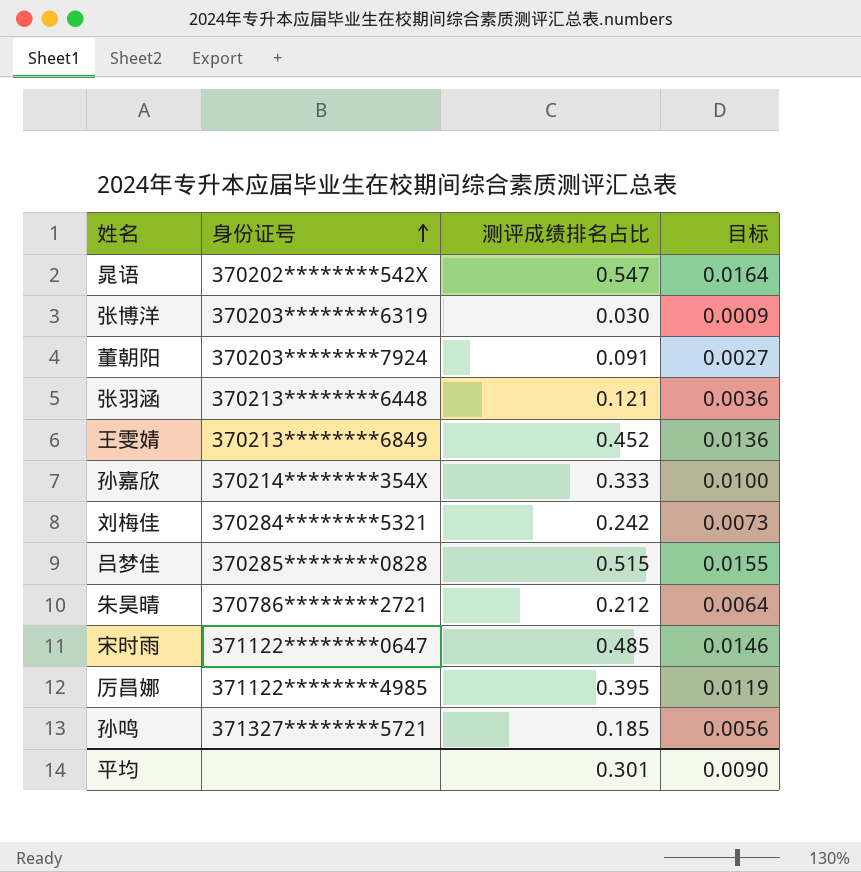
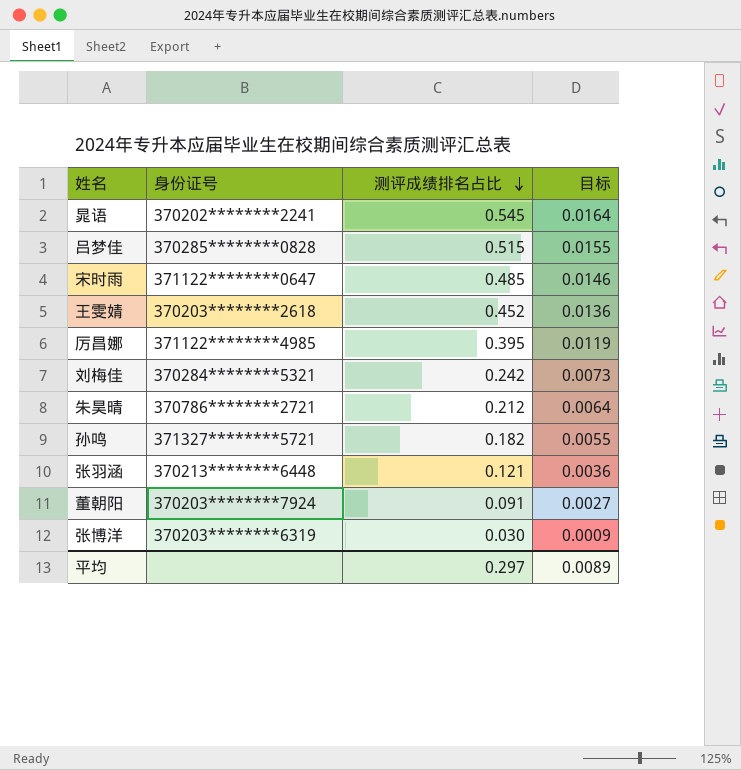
row order: 身份证号 ascending -> 测评成绩排名占比 descending
row 孙嘉欣: 370214********354X | 0.333 | 0.0100 -> none
晁语 | 身份证号: 370202********542X -> 370202********2241
晁语 | 测评成绩排名占比: 0.547 -> 0.545
王雯婧 | 身份证号: 370213********6849 -> 370203********2618
孙鸣 | 测评成绩排名占比: 0.185 -> 0.182
孙鸣 | 目标: 0.0056 -> 0.0055
平均 | 测评成绩排名占比: 0.301 -> 0.297
平均 | 目标: 0.0090 -> 0.0089

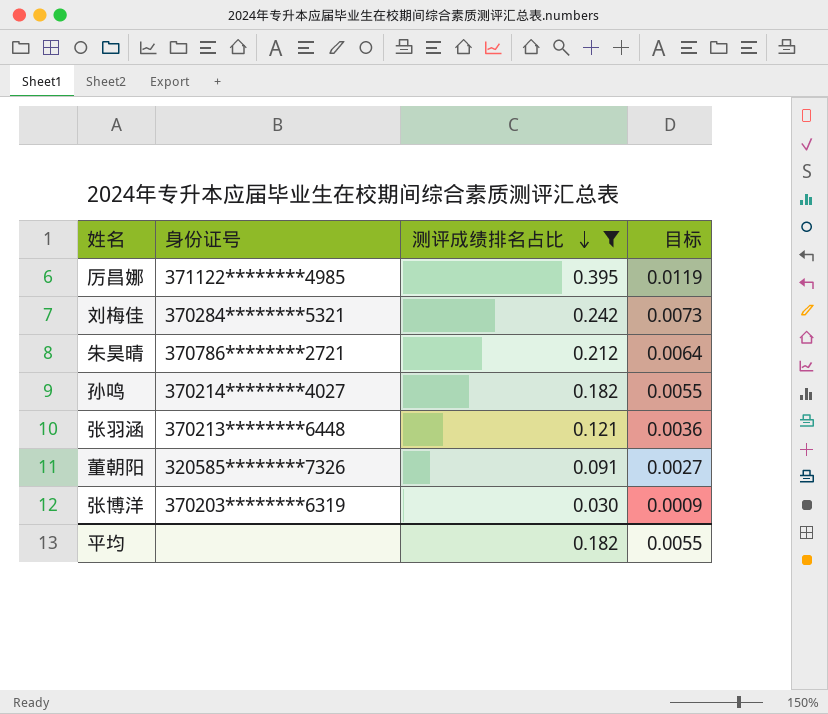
filter: none -> 测评成绩排名占比 <= 0.395
孙鸣 | 身份证号: 371327********5721 -> 370214********4027
董朝阳 | 身份证号: 370203********7924 -> 320585********7326
平均 | 测评成绩排名占比: 0.297 -> 0.182
平均 | 目标: 0.0089 -> 0.0055

